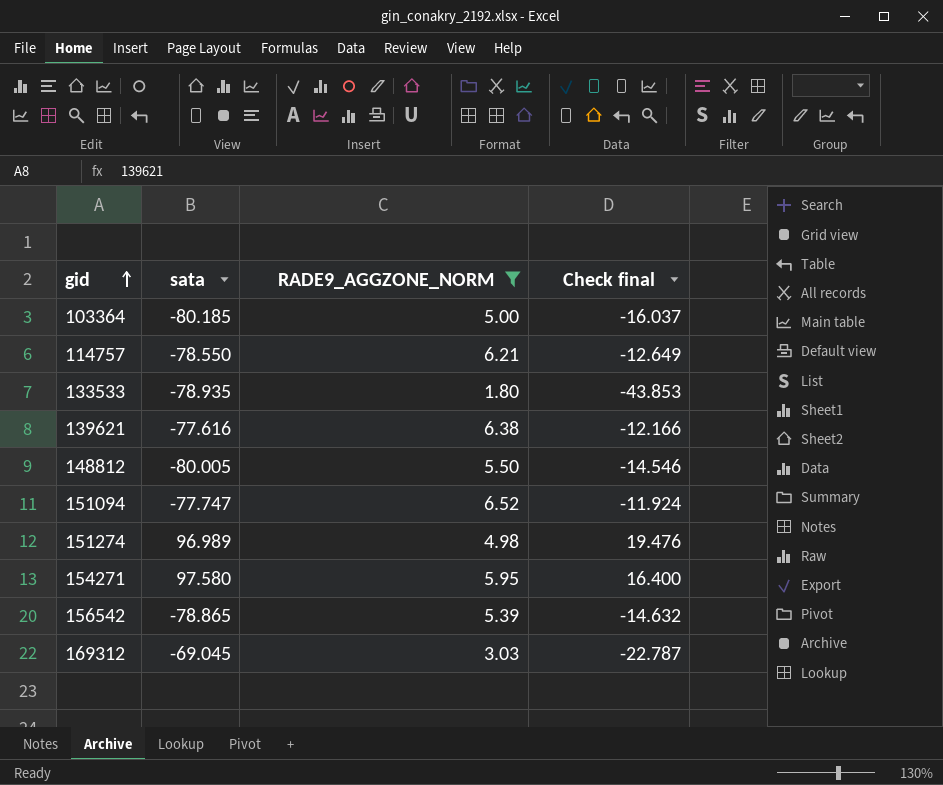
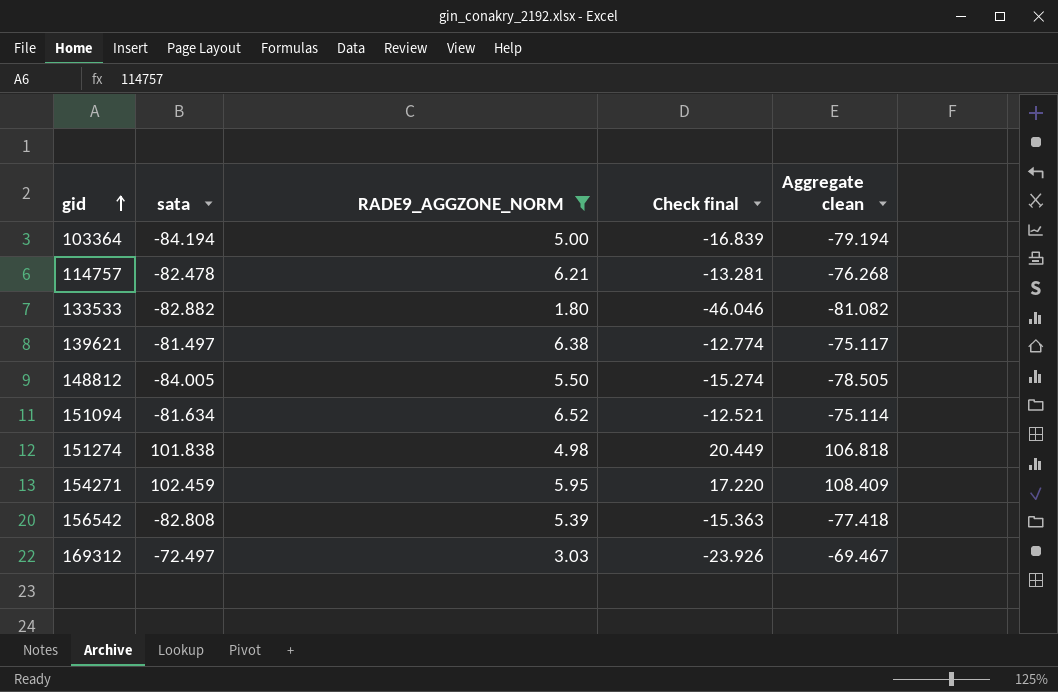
column Aggregate clean | formula: none -> [sata] + [RADE9_AGGZONE_NORM]
103364 | sata: -80.185 -> -84.194
103364 | Check final: -16.037 -> -16.839
114757 | sata: -78.550 -> -82.478
114757 | Check final: -12.649 -> -13.281
133533 | sata: -78.935 -> -82.882
133533 | Check final: -43.853 -> -46.046
139621 | sata: -77.616 -> -81.497
139621 | Check final: -12.166 -> -12.774
148812 | sata: -80.005 -> -84.005
148812 | Check final: -14.546 -> -15.274
151094 | sata: -77.747 -> -81.634
151094 | Check final: -11.924 -> -12.521
151274 | sata: 96.989 -> 101.838
151274 | Check final: 19.476 -> 20.449
154271 | sata: 97.580 -> 102.459
154271 | Check final: 16.400 -> 17.220
156542 | sata: -78.865 -> -82.808
156542 | Check final: -14.632 -> -15.363
169312 | sata: -69.045 -> -72.497
169312 | Check final: -22.787 -> -23.926

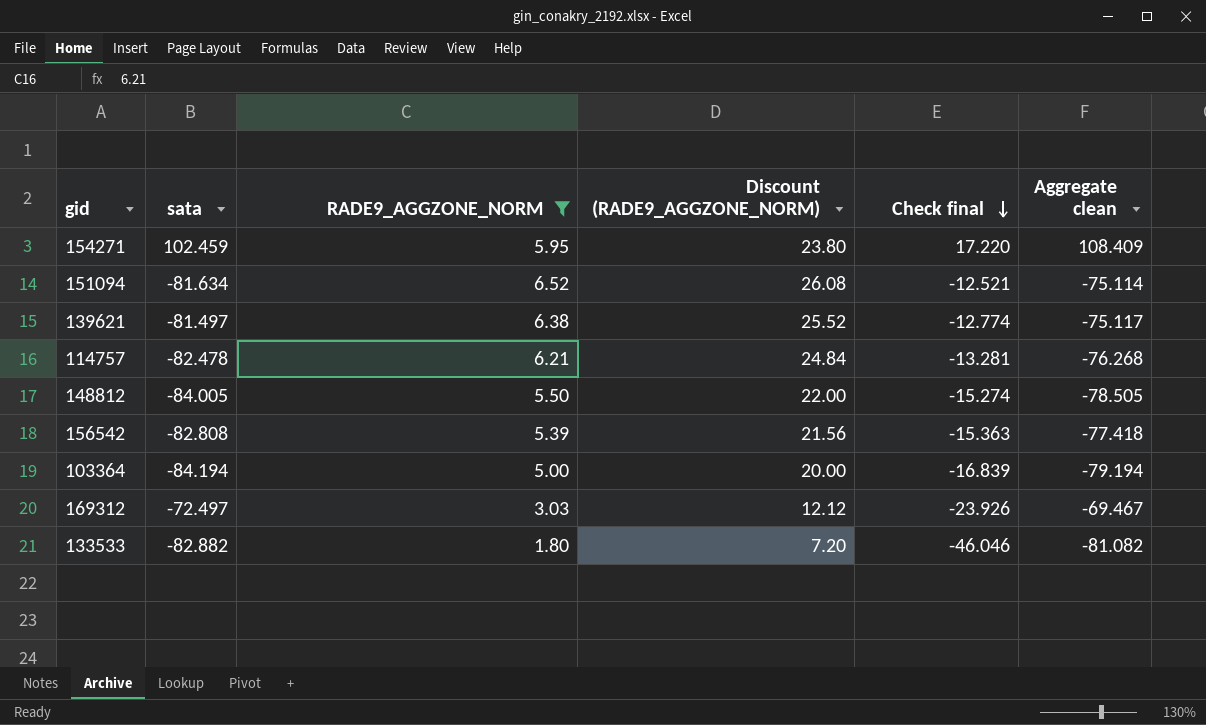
row order: gid ascending -> Check final descending
column Discount (RADE9_AGGZONE_NORM) | formula: none -> [RADE9_AGGZONE_NORM] * 4
row 151274: 101.838 | 4.98 | 20.449 | 106.818 -> none

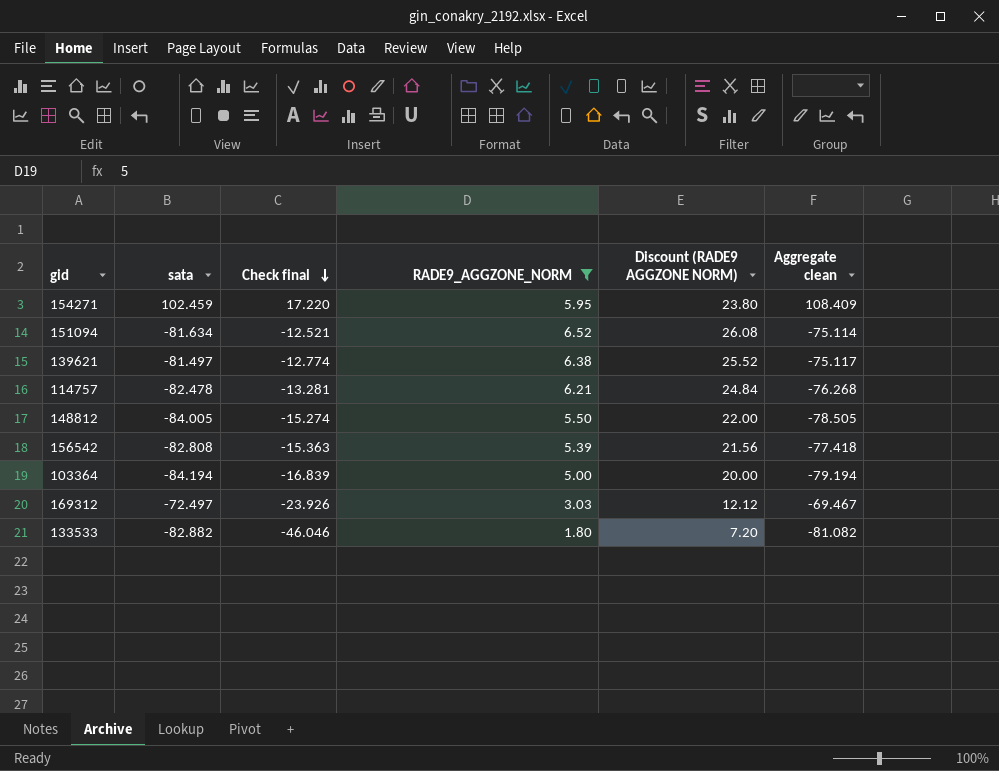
column Check final | position: 5 -> 3
column name: Discount (RADE9_AGGZONE_NORM) -> Discount (RADE9 AGGZONE NORM)

